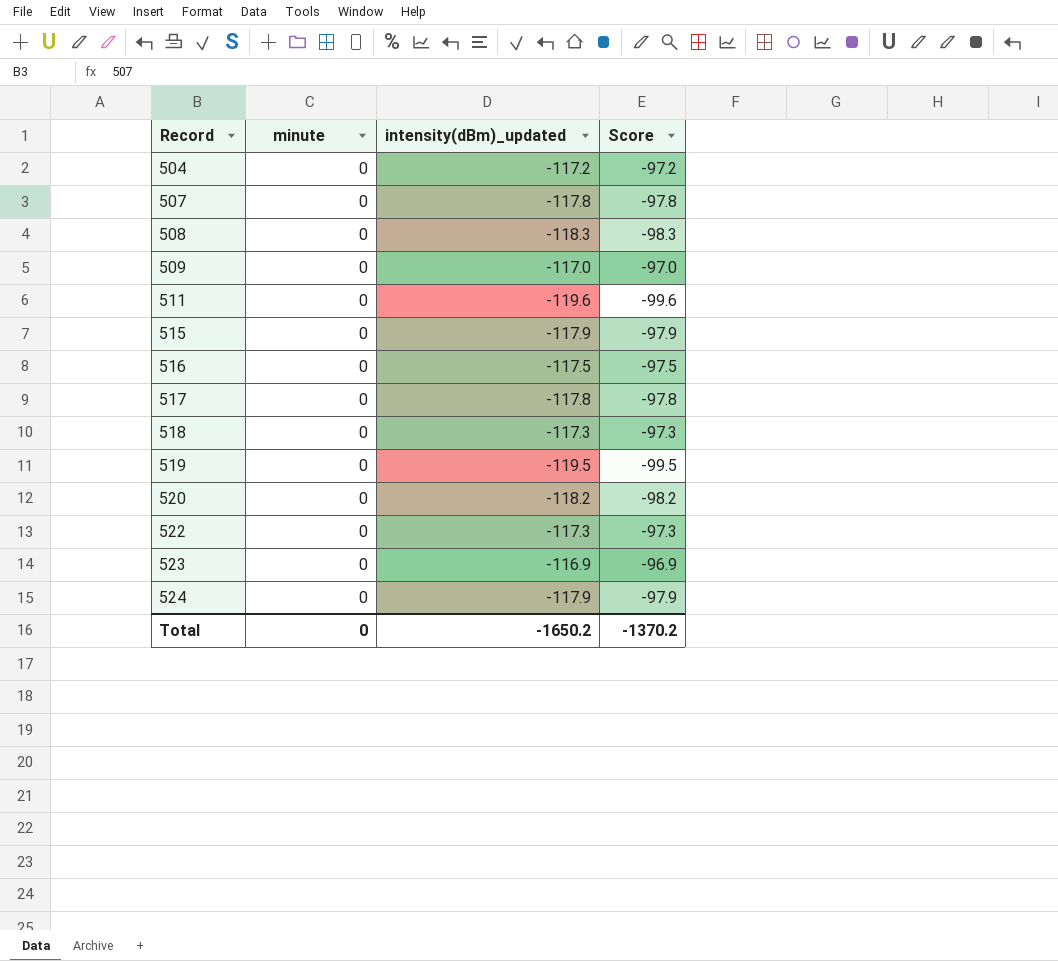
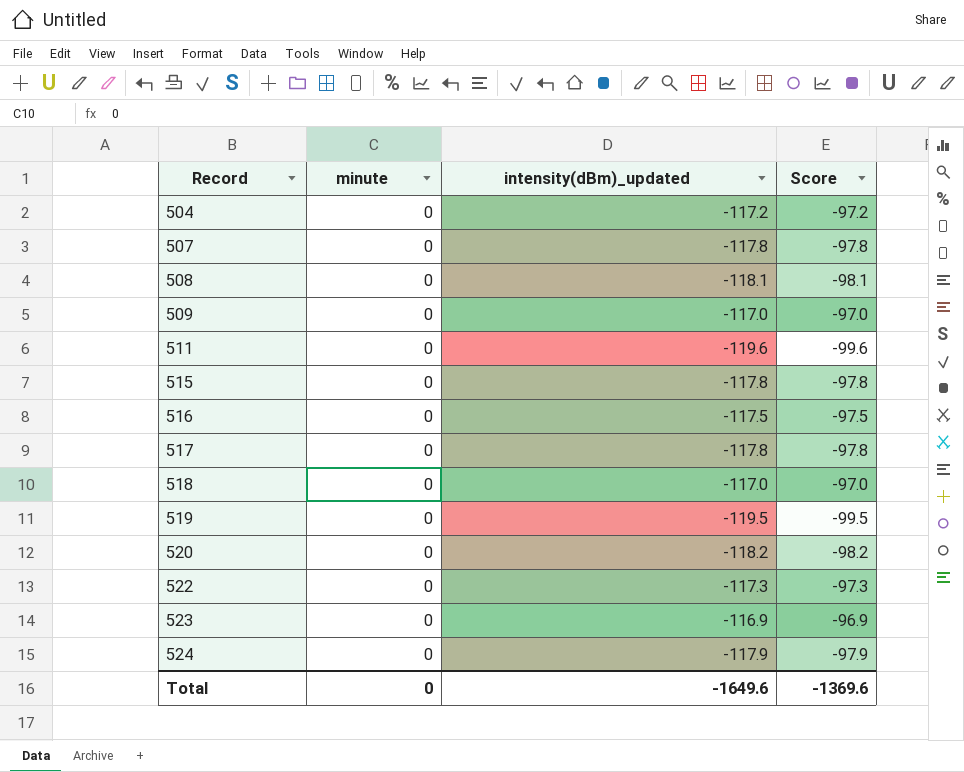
508 | intensity(dBm)_updated: -118.3 -> -118.1
508 | Score: -98.3 -> -98.1
515 | intensity(dBm)_updated: -117.9 -> -117.8
515 | Score: -97.9 -> -97.8
518 | intensity(dBm)_updated: -117.3 -> -117.0
518 | Score: -97.3 -> -97.0
Total | intensity(dBm)_updated: -1650.2 -> -1649.6
Total | Score: -1370.2 -> -1369.6

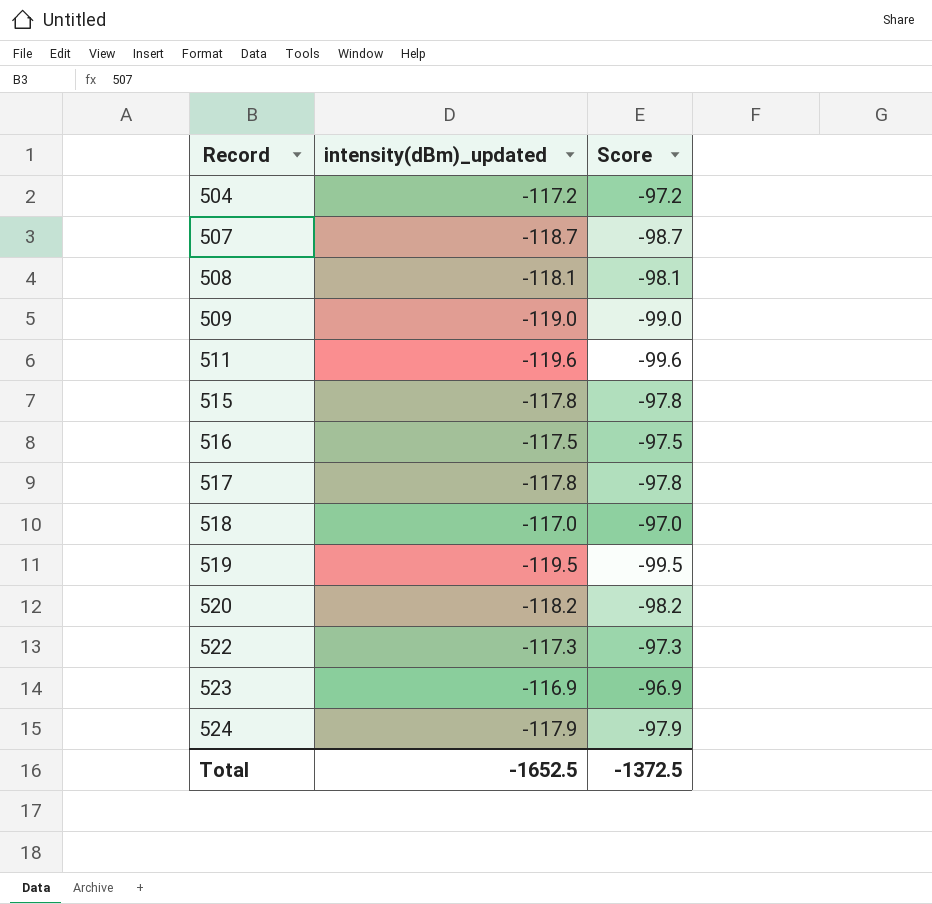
column minute | position: 2 -> none
507 | intensity(dBm)_updated: -117.8 -> -118.7
507 | Score: -97.8 -> -98.7
509 | intensity(dBm)_updated: -117.0 -> -119.0
509 | Score: -97.0 -> -99.0
Total | intensity(dBm)_updated: -1649.6 -> -1652.5
Total | Score: -1369.6 -> -1372.5

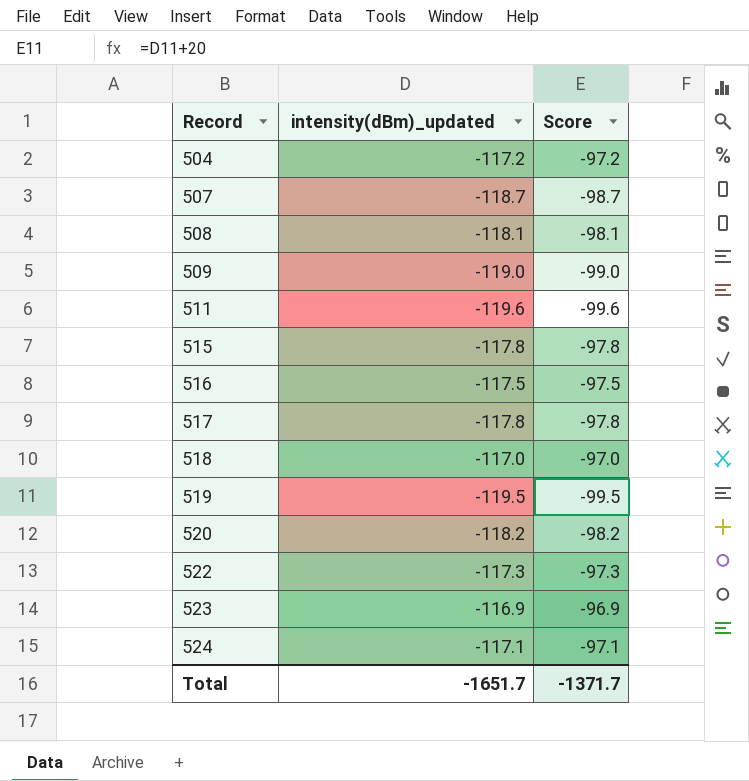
524 | intensity(dBm)_updated: -117.9 -> -117.1
524 | Score: -97.9 -> -97.1
Total | intensity(dBm)_updated: -1652.5 -> -1651.7
Total | Score: -1372.5 -> -1371.7

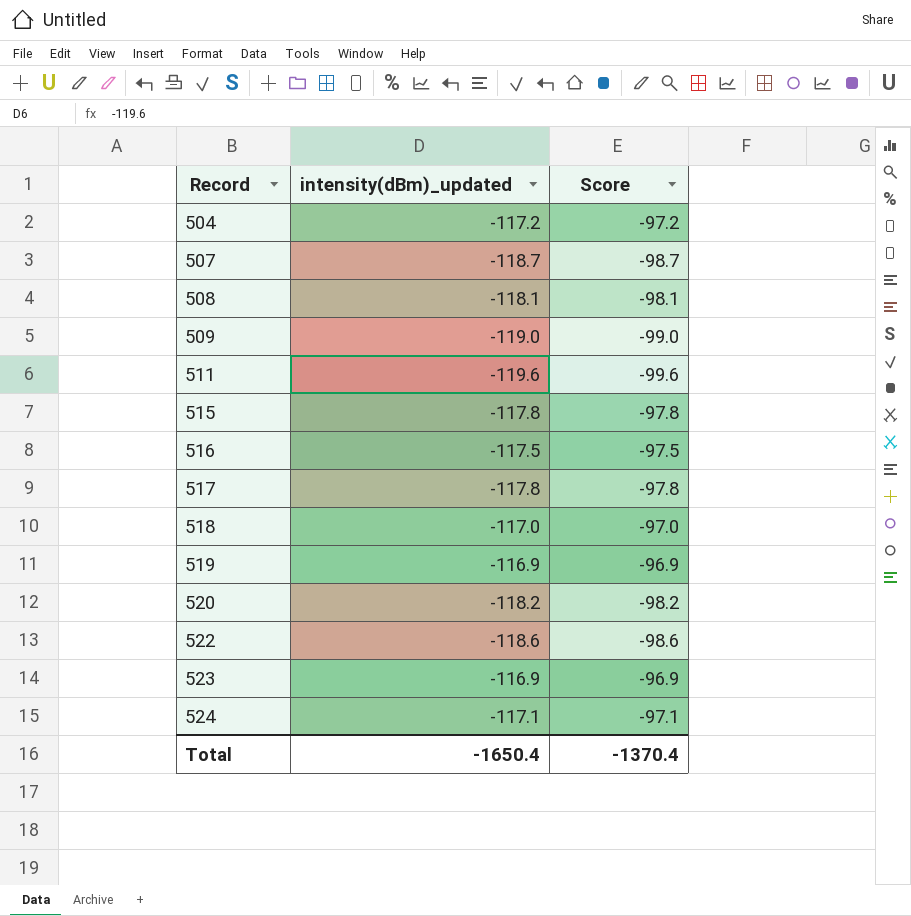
519 | intensity(dBm)_updated: -119.5 -> -116.9
519 | Score: -99.5 -> -96.9
522 | intensity(dBm)_updated: -117.3 -> -118.6
522 | Score: -97.3 -> -98.6
Total | intensity(dBm)_updated: -1651.7 -> -1650.4
Total | Score: -1371.7 -> -1370.4

